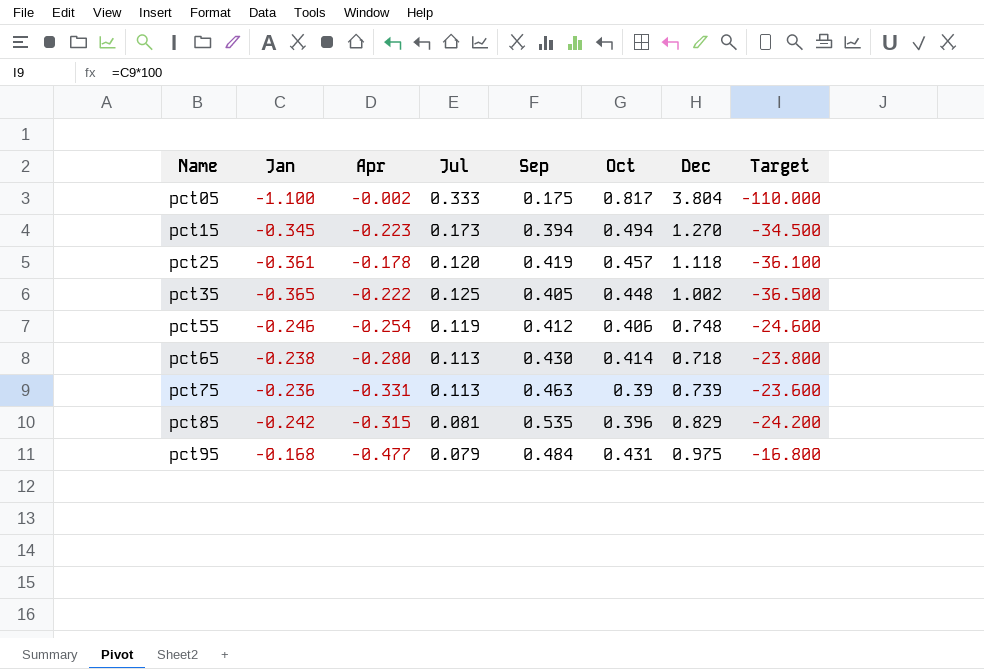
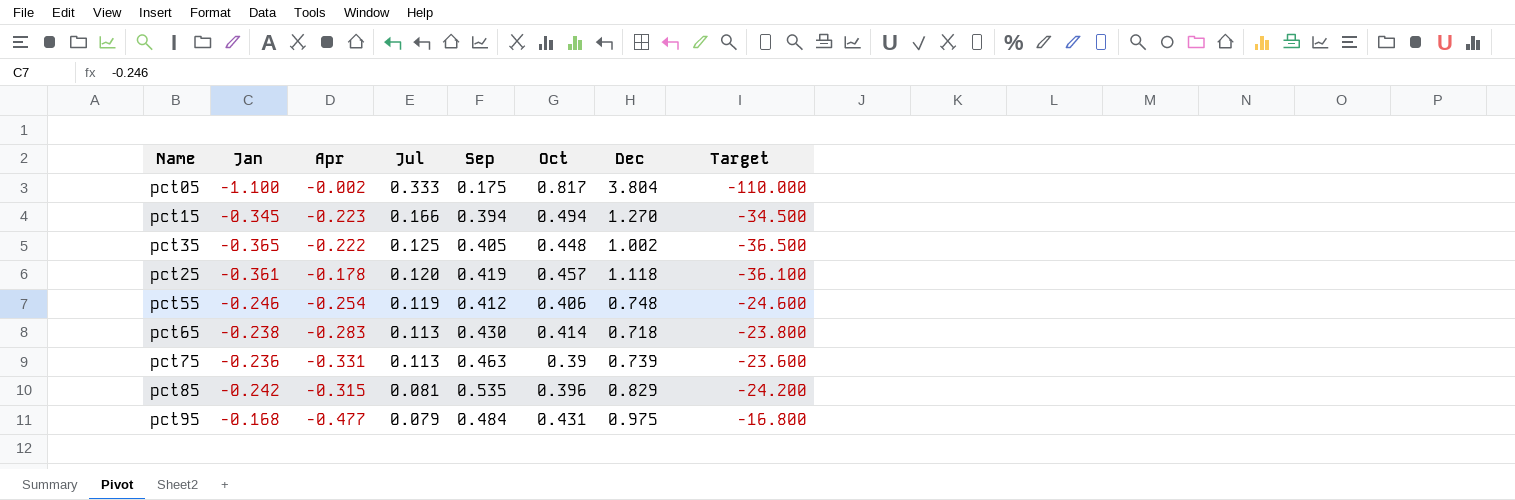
row order: Name ascending -> Jul descending
pct15 | Jul: 0.173 -> 0.166
pct65 | Apr: -0.280 -> -0.283

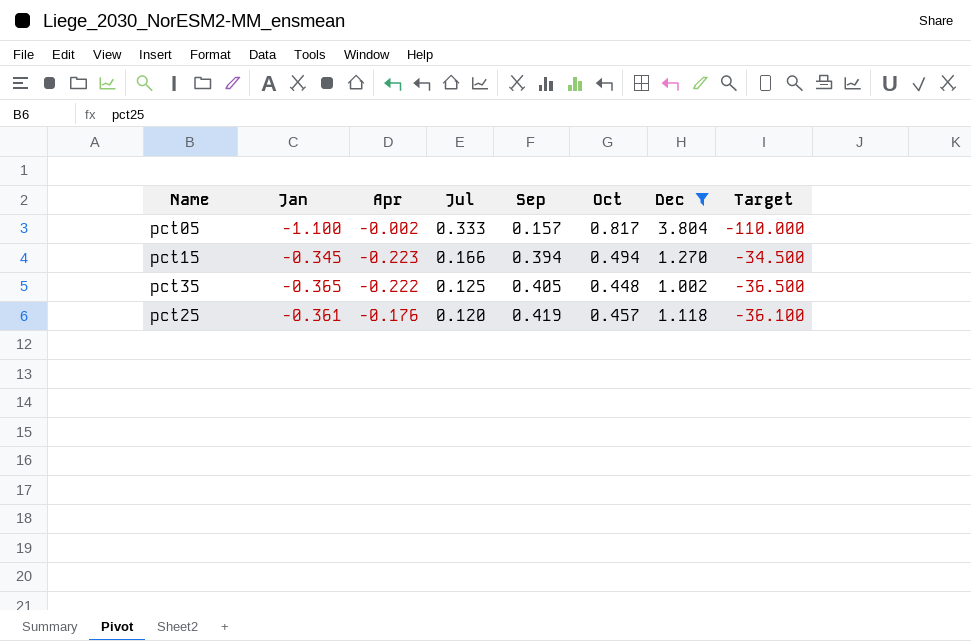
filter: none -> Dec >= 1.002
pct05 | Sep: 0.175 -> 0.157
pct25 | Apr: -0.178 -> -0.176

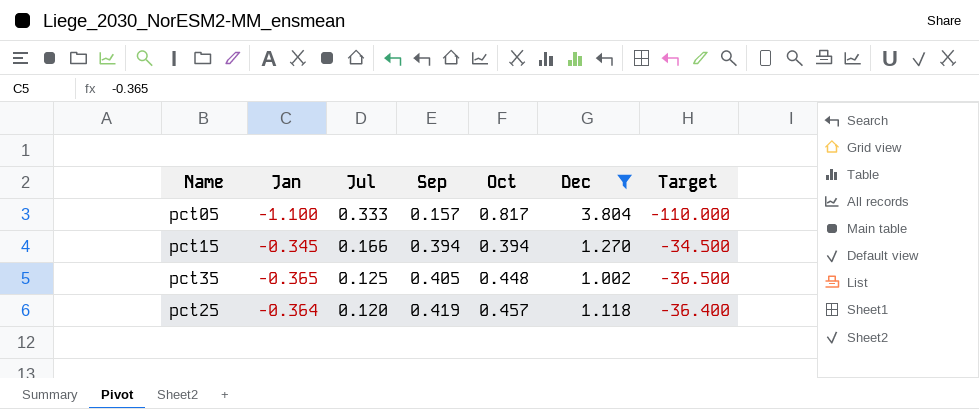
column Apr | position: 3 -> none
pct15 | Oct: 0.494 -> 0.394
pct25 | Jan: -0.361 -> -0.364
pct25 | Target: -36.100 -> -36.400

